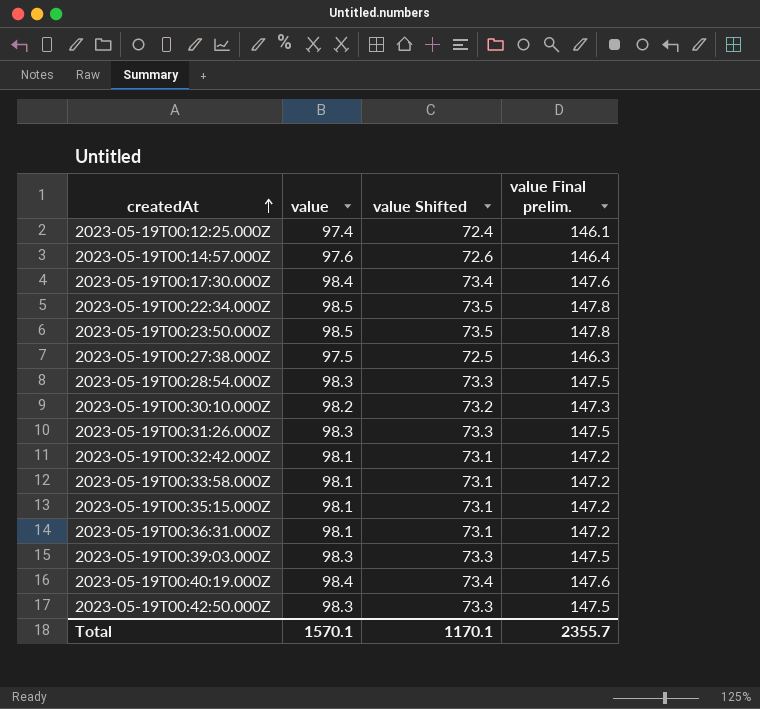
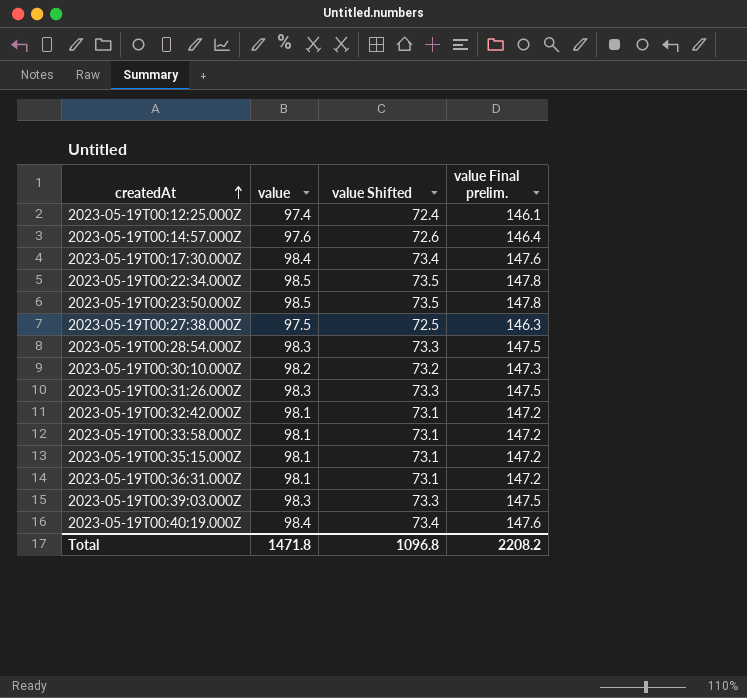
row 2023-05-19T00:42:50.000Z: 98.3 | 73.3 | 147.5 -> none
Total | value: 1570.1 -> 1471.8
Total | value Shifted: 1170.1 -> 1096.8
Total | value Final prelim.: 2355.7 -> 2208.2

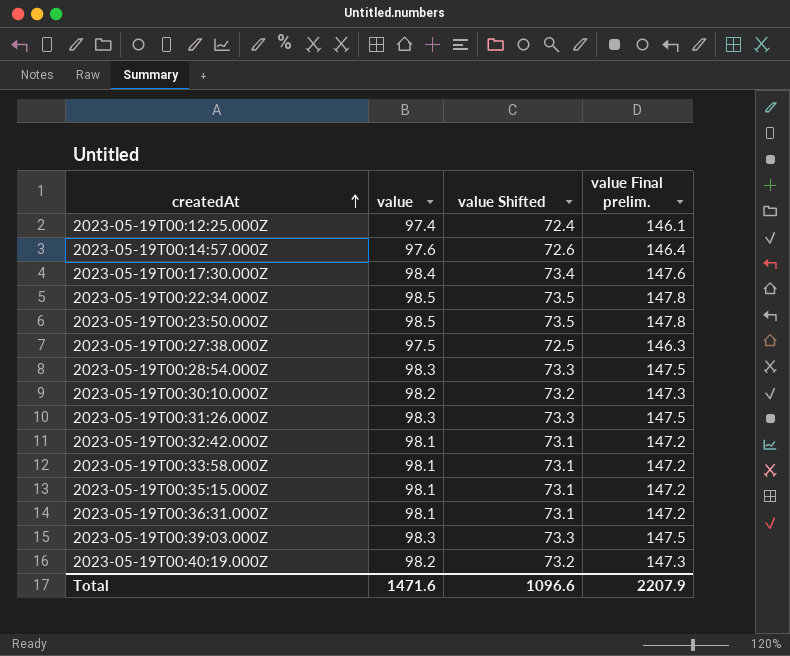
2023-05-19T00:40:19.000Z | value: 98.4 -> 98.2
2023-05-19T00:40:19.000Z | value Shifted: 73.4 -> 73.2
2023-05-19T00:40:19.000Z | value Final prelim.: 147.6 -> 147.3
Total | value: 1471.8 -> 1471.6
Total | value Shifted: 1096.8 -> 1096.6
Total | value Final prelim.: 2208.2 -> 2207.9

